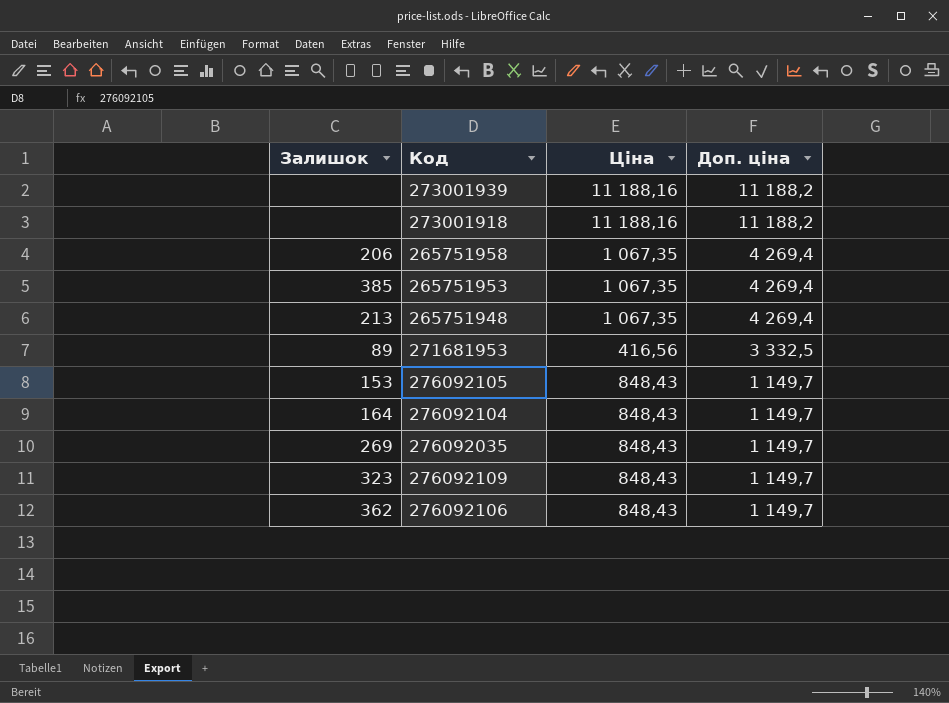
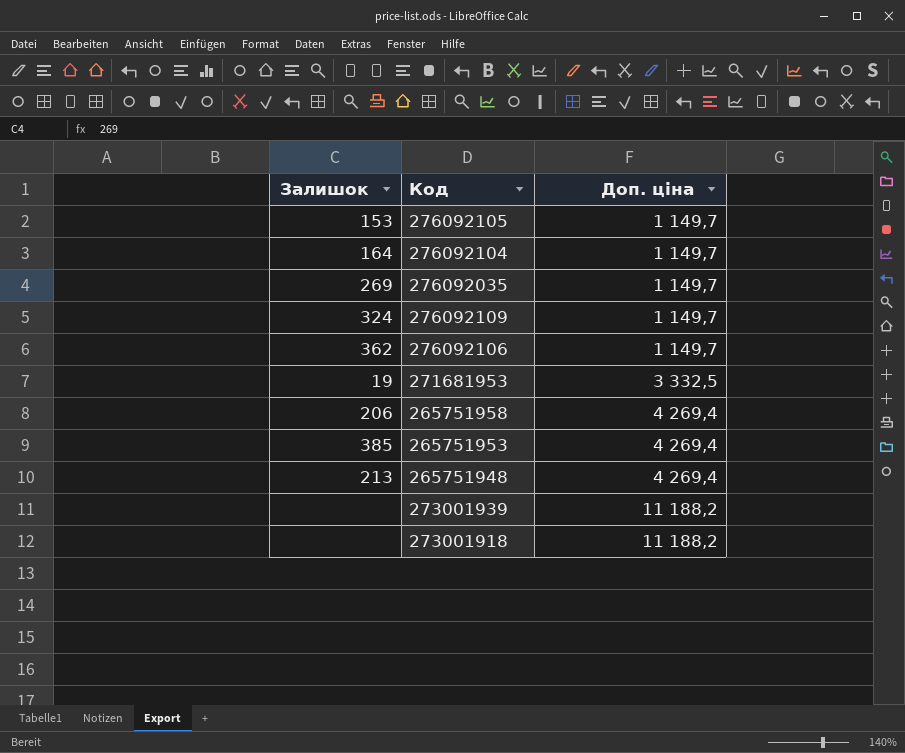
row order: Доп. ціна descending -> Доп. ціна ascending
column Ціна | position: 3 -> none
276092109 | Залишок: 323 -> 324
271681953 | Залишок: 89 -> 19

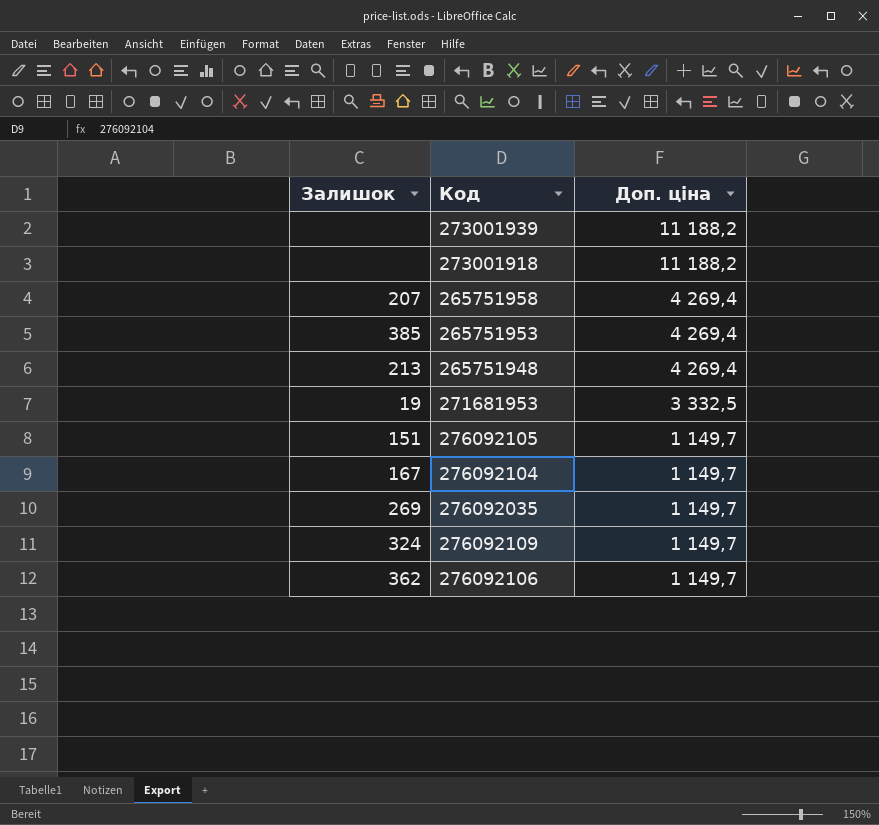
row order: Доп. ціна ascending -> Доп. ціна descending
265751958 | Залишок: 206 -> 207
276092105 | Залишок: 153 -> 151
276092104 | Залишок: 164 -> 167

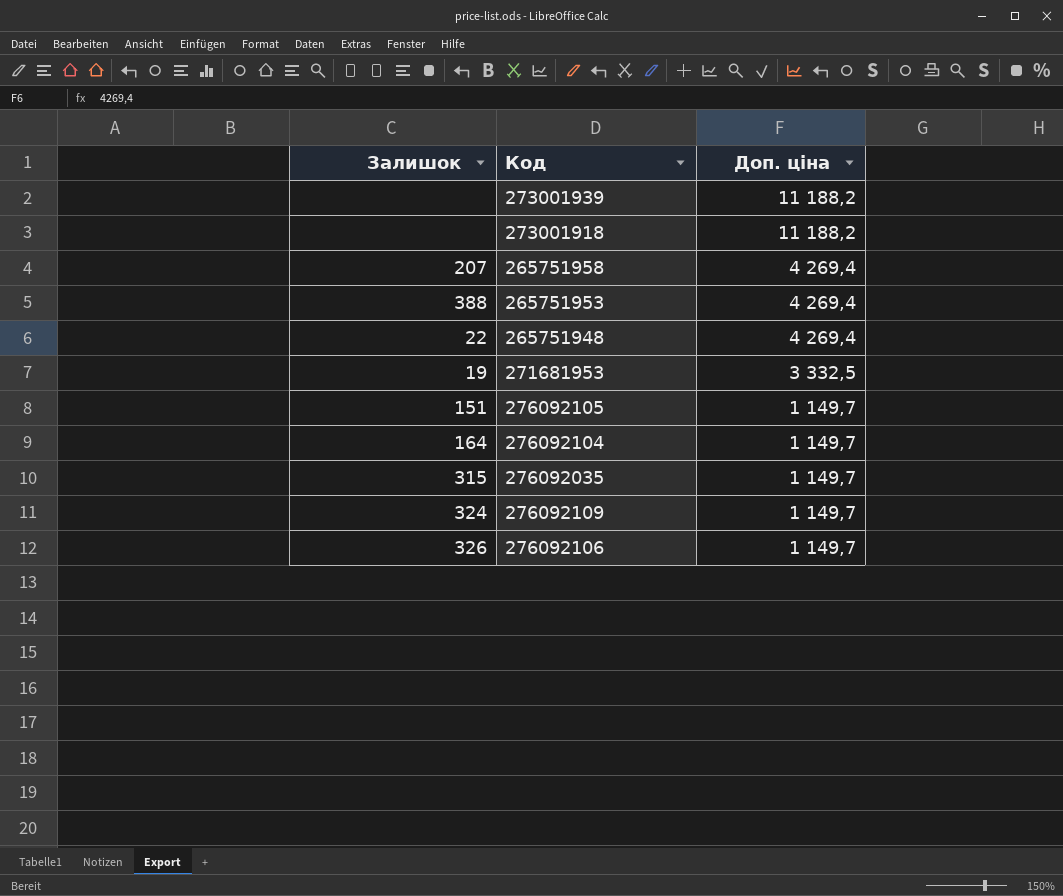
265751953 | Залишок: 385 -> 388
265751948 | Залишок: 213 -> 22
276092104 | Залишок: 167 -> 164
276092035 | Залишок: 269 -> 315
276092106 | Залишок: 362 -> 326

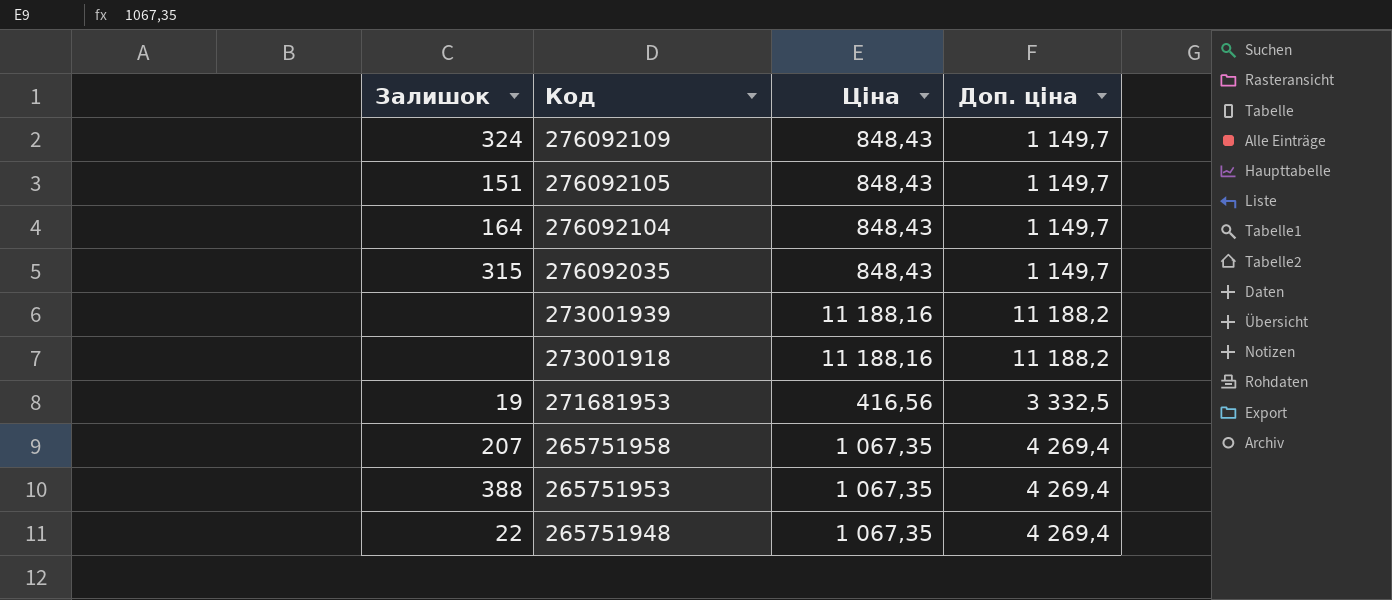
row order: Доп. ціна descending -> Код descending
column Ціна | position: none -> 3
row 276092106: 326 | 1 149,7 -> none

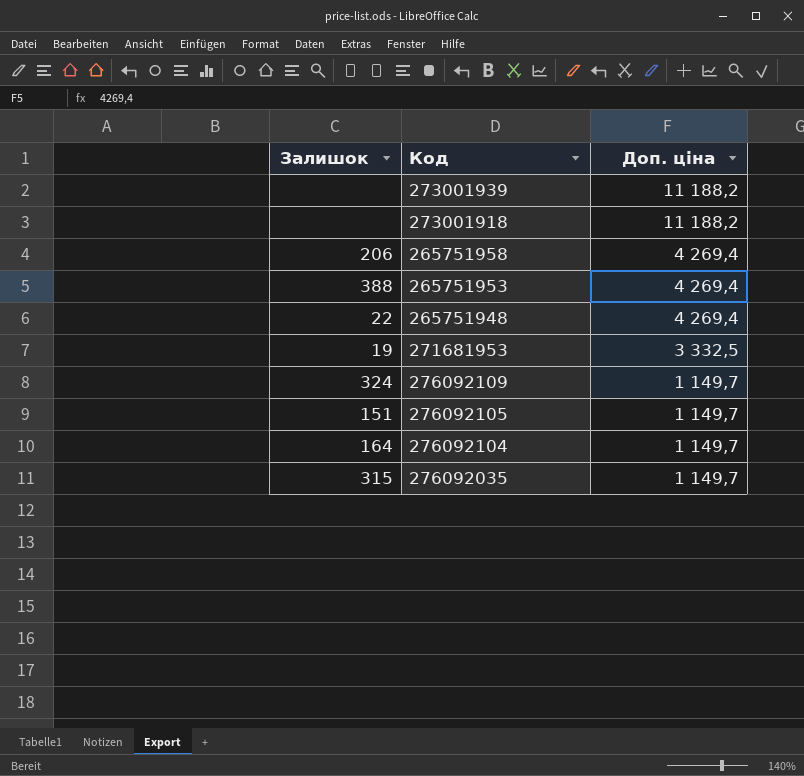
row order: Код descending -> Доп. ціна descending
column Ціна | position: 3 -> none
265751958 | Залишок: 207 -> 206

